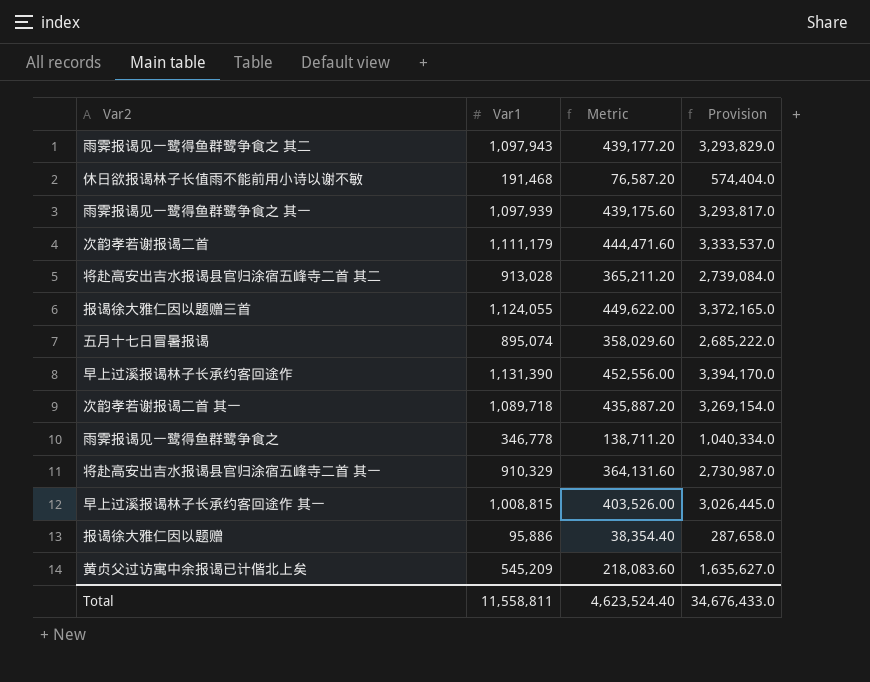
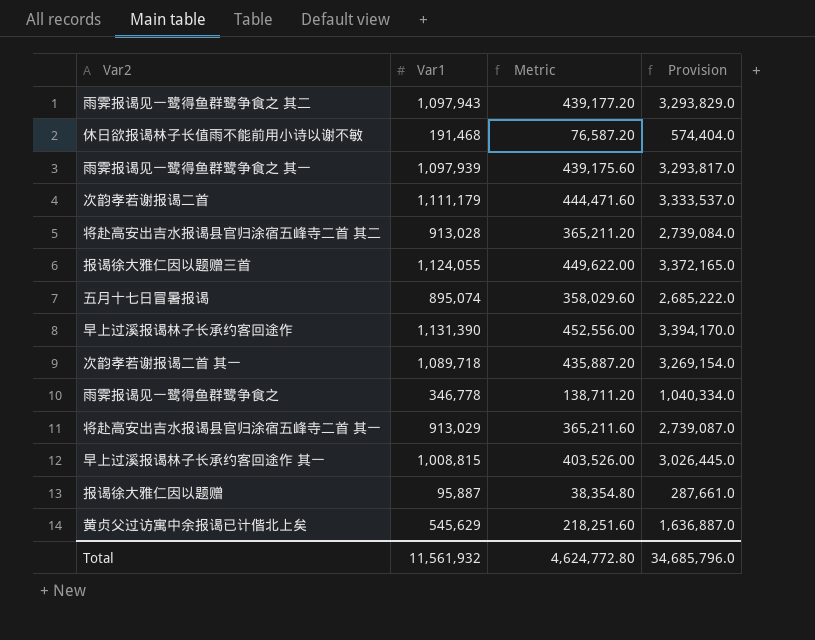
将赴高安出吉水报谒县官归涂宿五峰寺二首 其一 | Var1: 910,329 -> 913,029
将赴高安出吉水报谒县官归涂宿五峰寺二首 其一 | Metric: 364,131.60 -> 365,211.60
将赴高安出吉水报谒县官归涂宿五峰寺二首 其一 | Provision: 2,730,987.0 -> 2,739,087.0
报谒徐大雅仁因以题赠 | Var1: 95,886 -> 95,887
报谒徐大雅仁因以题赠 | Metric: 38,354.40 -> 38,354.80
报谒徐大雅仁因以题赠 | Provision: 287,658.0 -> 287,661.0
黄贞父过访寓中余报谒已计偕北上矣 | Var1: 545,209 -> 545,629
黄贞父过访寓中余报谒已计偕北上矣 | Metric: 218,083.60 -> 218,251.60
黄贞父过访寓中余报谒已计偕北上矣 | Provision: 1,635,627.0 -> 1,636,887.0
Total | Var1: 11,558,811 -> 11,561,932
Total | Metric: 4,623,524.40 -> 4,624,772.80
Total | Provision: 34,676,433.0 -> 34,685,796.0

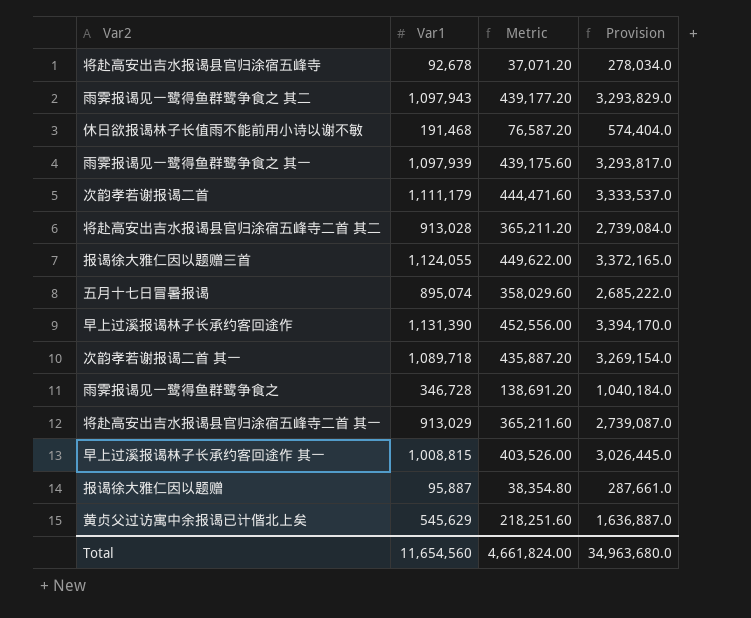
row 将赴高安出吉水报谒县官归涂宿五峰寺: none -> 92,678 | 37,071.20 | 278,034.0
雨霁报谒见一鹭得鱼群鹭争食之 | Var1: 346,778 -> 346,728
雨霁报谒见一鹭得鱼群鹭争食之 | Metric: 138,711.20 -> 138,691.20
雨霁报谒见一鹭得鱼群鹭争食之 | Provision: 1,040,334.0 -> 1,040,184.0
Total | Var1: 11,561,932 -> 11,654,560
Total | Metric: 4,624,772.80 -> 4,661,824.00
Total | Provision: 34,685,796.0 -> 34,963,680.0

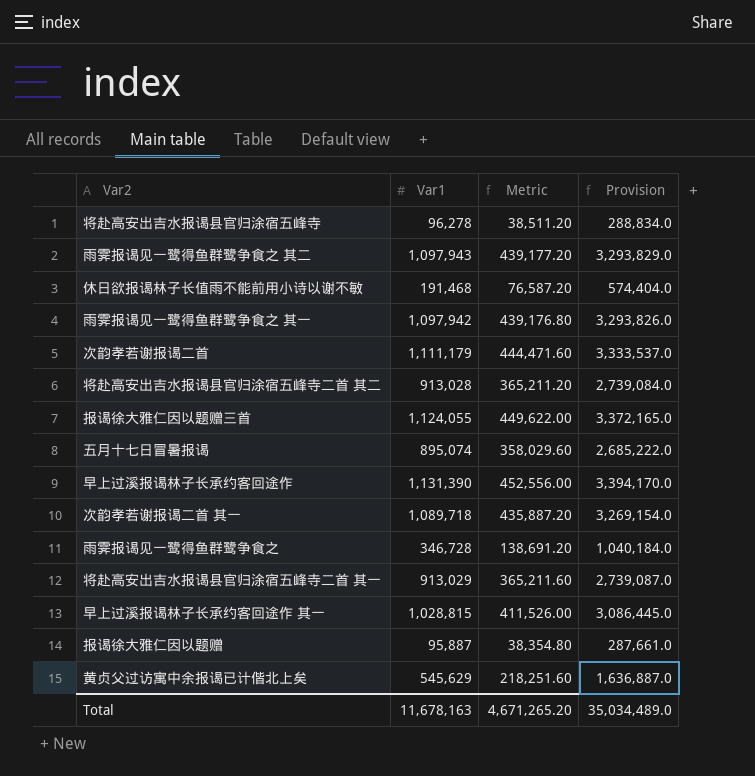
将赴高安出吉水报谒县官归涂宿五峰寺 | Var1: 92,678 -> 96,278
将赴高安出吉水报谒县官归涂宿五峰寺 | Metric: 37,071.20 -> 38,511.20
将赴高安出吉水报谒县官归涂宿五峰寺 | Provision: 278,034.0 -> 288,834.0
雨霁报谒见一鹭得鱼群鹭争食之 其一 | Var1: 1,097,939 -> 1,097,942
雨霁报谒见一鹭得鱼群鹭争食之 其一 | Metric: 439,175.60 -> 439,176.80
雨霁报谒见一鹭得鱼群鹭争食之 其一 | Provision: 3,293,817.0 -> 3,293,826.0
早上过溪报谒林子长承约客回途作 其一 | Var1: 1,008,815 -> 1,028,815
早上过溪报谒林子长承约客回途作 其一 | Metric: 403,526.00 -> 411,526.00
早上过溪报谒林子长承约客回途作 其一 | Provision: 3,026,445.0 -> 3,086,445.0
Total | Var1: 11,654,560 -> 11,678,163
Total | Metric: 4,661,824.00 -> 4,671,265.20
Total | Provision: 34,963,680.0 -> 35,034,489.0

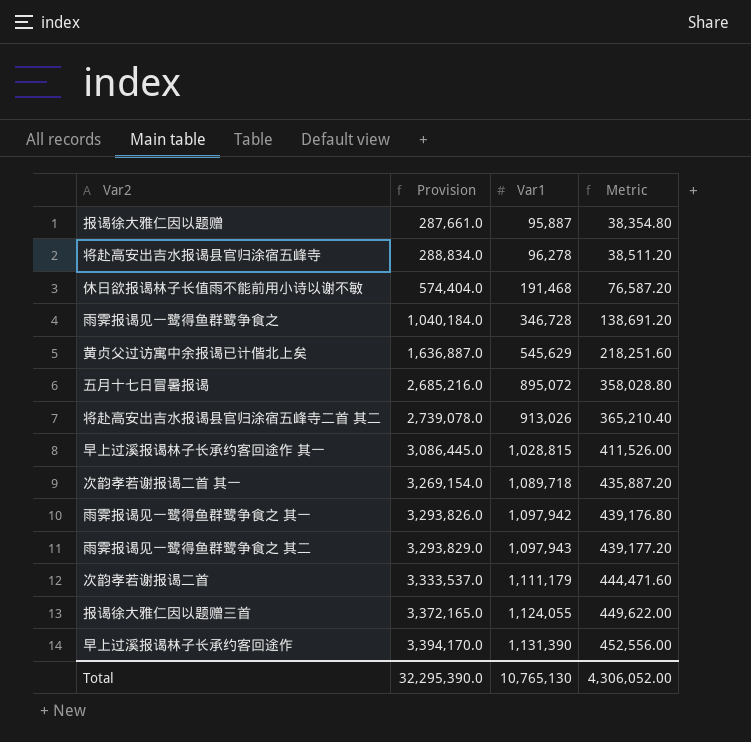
row order: none -> Provision ascending
column Provision | position: 4 -> 2
row 将赴高安出吉水报谒县官归涂宿五峰寺二首 其一: 913,029 | 365,211.60 | 2,739,087.0 -> none
五月十七日冒暑报谒 | Provision: 2,685,222.0 -> 2,685,216.0
五月十七日冒暑报谒 | Var1: 895,074 -> 895,072
五月十七日冒暑报谒 | Metric: 358,029.60 -> 358,028.80
将赴高安出吉水报谒县官归涂宿五峰寺二首 其二 | Provision: 2,739,084.0 -> 2,739,078.0
将赴高安出吉水报谒县官归涂宿五峰寺二首 其二 | Var1: 913,028 -> 913,026
将赴高安出吉水报谒县官归涂宿五峰寺二首 其二 | Metric: 365,211.20 -> 365,210.40
Total | Provision: 35,034,489.0 -> 32,295,390.0
Total | Var1: 11,678,163 -> 10,765,130
Total | Metric: 4,671,265.20 -> 4,306,052.00

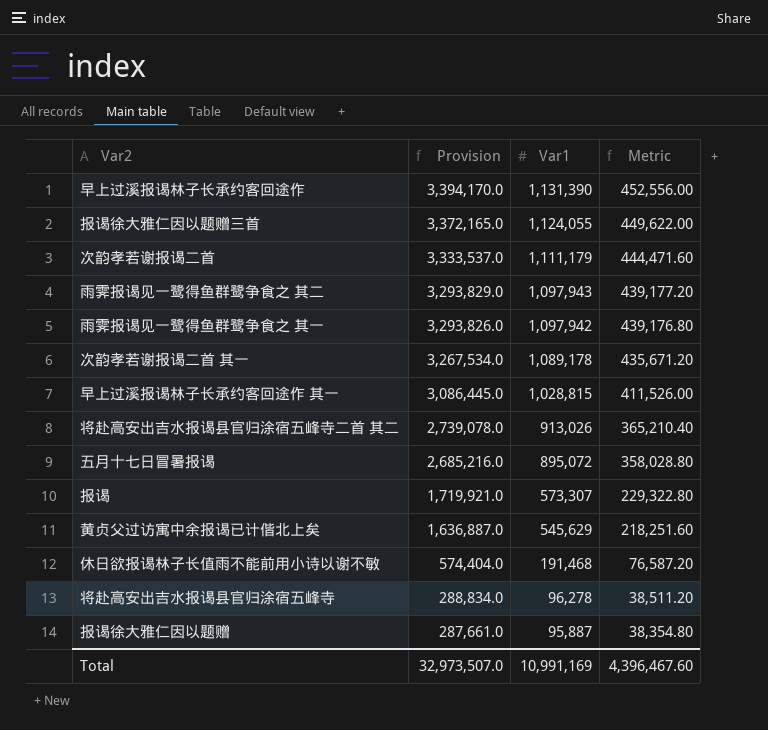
row order: Provision ascending -> Provision descending
row 雨霁报谒见一鹭得鱼群鹭争食之: 1,040,184.0 | 346,728 | 138,691.20 -> none
次韵孝若谢报谒二首 其一 | Provision: 3,269,154.0 -> 3,267,534.0
次韵孝若谢报谒二首 其一 | Var1: 1,089,718 -> 1,089,178
次韵孝若谢报谒二首 其一 | Metric: 435,887.20 -> 435,671.20
row 报谒: none -> 1,719,921.0 | 573,307 | 229,322.80
Total | Provision: 32,295,390.0 -> 32,973,507.0
Total | Var1: 10,765,130 -> 10,991,169
Total | Metric: 4,306,052.00 -> 4,396,467.60

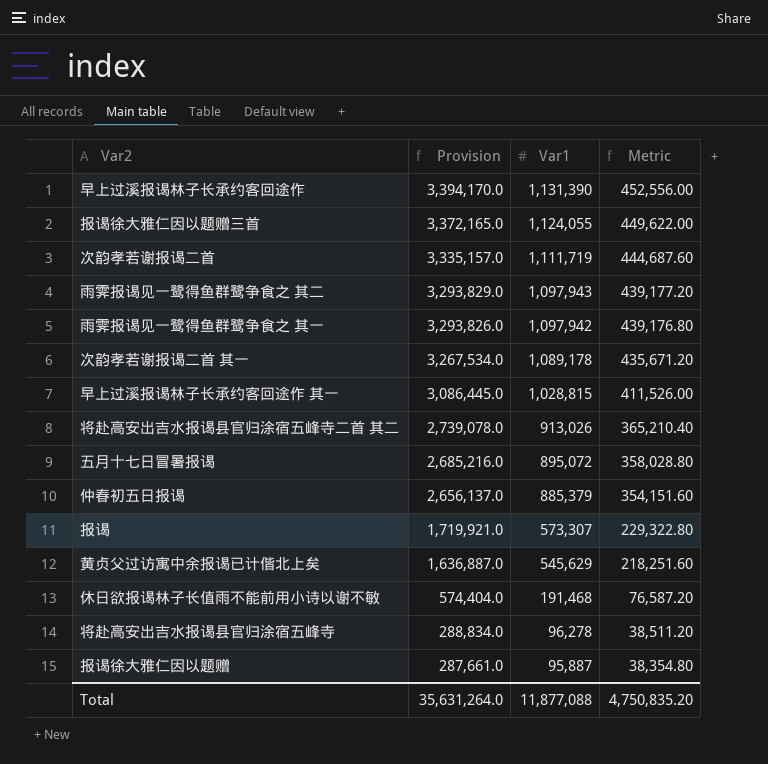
次韵孝若谢报谒二首 | Provision: 3,333,537.0 -> 3,335,157.0
次韵孝若谢报谒二首 | Var1: 1,111,179 -> 1,111,719
次韵孝若谢报谒二首 | Metric: 444,471.60 -> 444,687.60
row 仲春初五日报谒: none -> 2,656,137.0 | 885,379 | 354,151.60
Total | Provision: 32,973,507.0 -> 35,631,264.0
Total | Var1: 10,991,169 -> 11,877,088
Total | Metric: 4,396,467.60 -> 4,750,835.20

